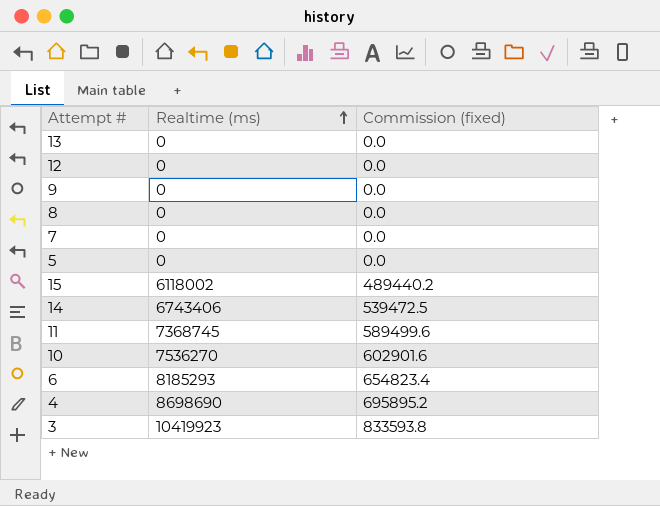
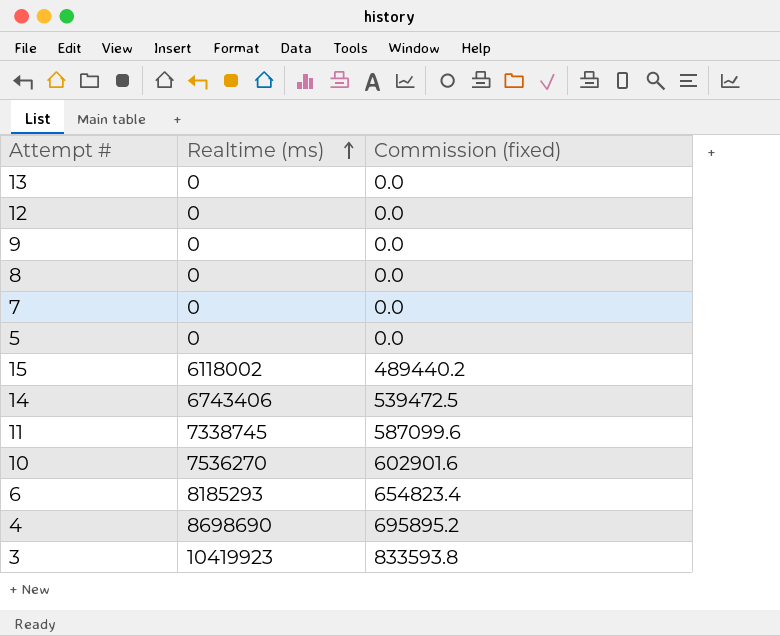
11 | Realtime (ms): 7368745 -> 7338745
11 | Commission (fixed): 589499.6 -> 587099.6

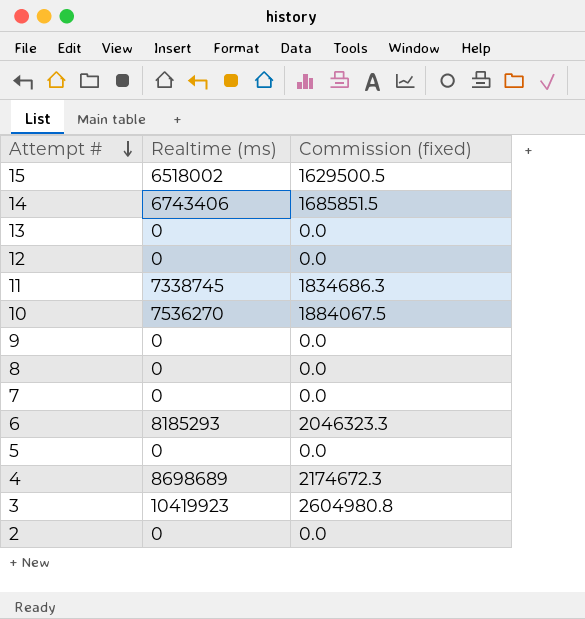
row order: Realtime (ms) ascending -> Attempt # descending
column Commission (fixed) | formula: [Realtime (ms)] * 0.08 -> [Realtime (ms)] * 0.25
15 | Realtime (ms): 6118002 -> 6518002
4 | Realtime (ms): 8698690 -> 8698689
row 2: none -> 0 | 0.0

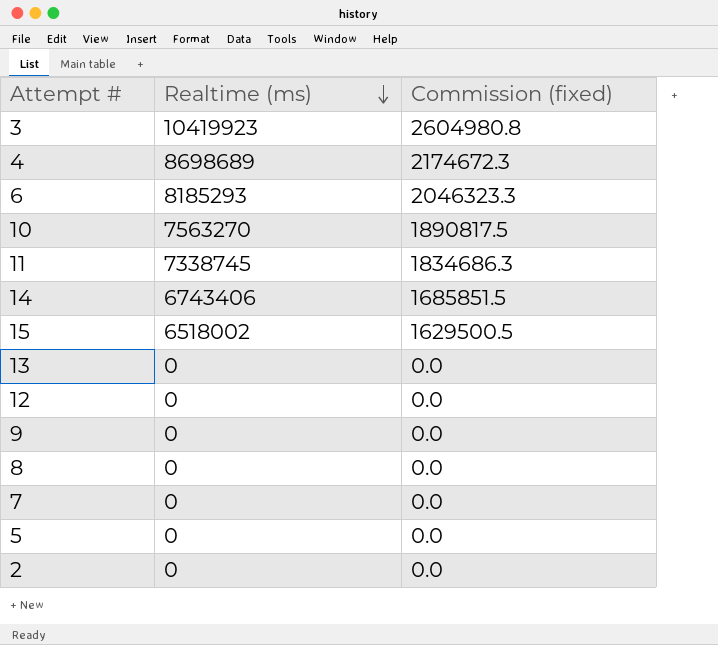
row order: Attempt # descending -> Realtime (ms) descending
10 | Realtime (ms): 7536270 -> 7563270
10 | Commission (fixed): 1884067.5 -> 1890817.5

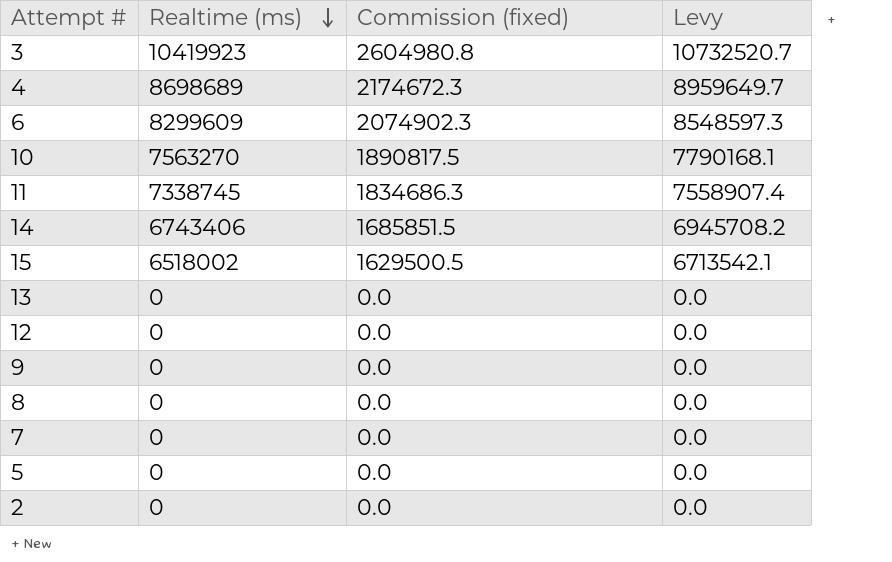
column Levy | formula: none -> [Realtime (ms)] * 1.03
6 | Realtime (ms): 8185293 -> 8299609
6 | Commission (fixed): 2046323.3 -> 2074902.3

